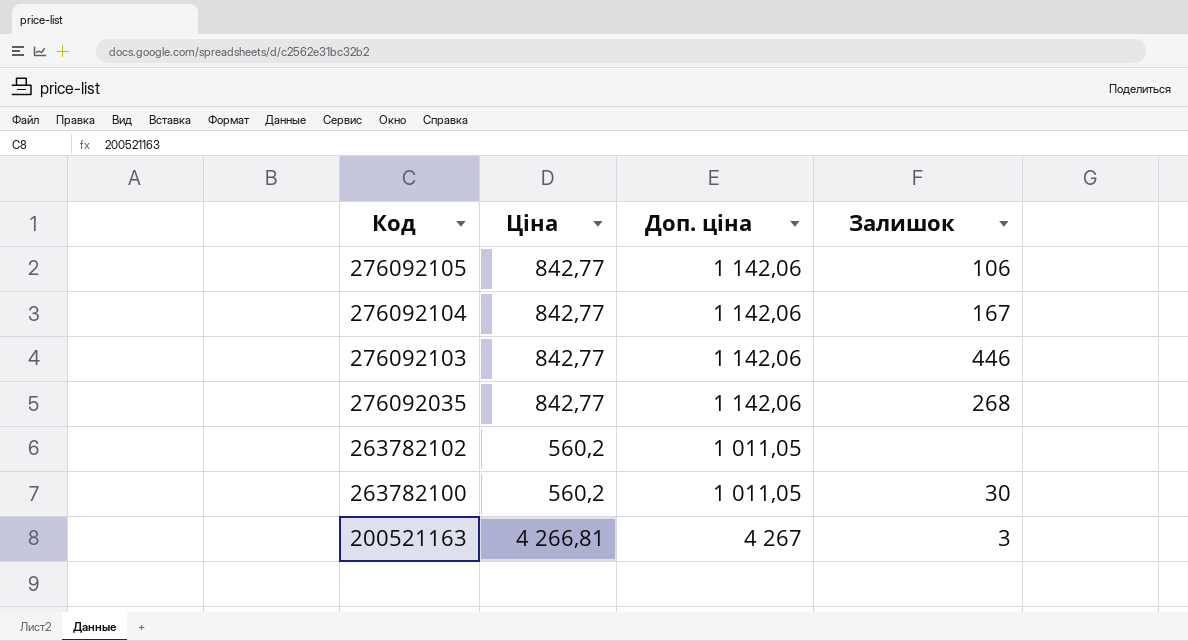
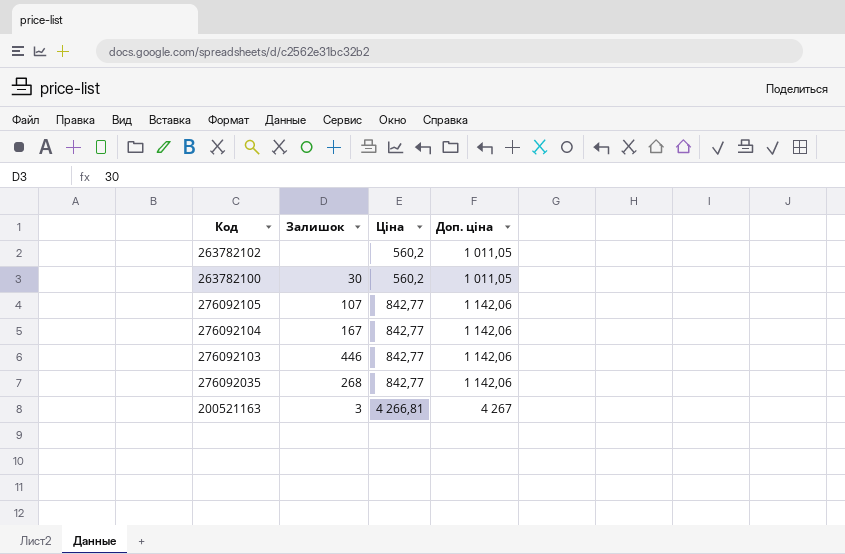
row order: Код descending -> Ціна ascending
column Залишок | position: 4 -> 2
276092105 | Залишок: 106 -> 107

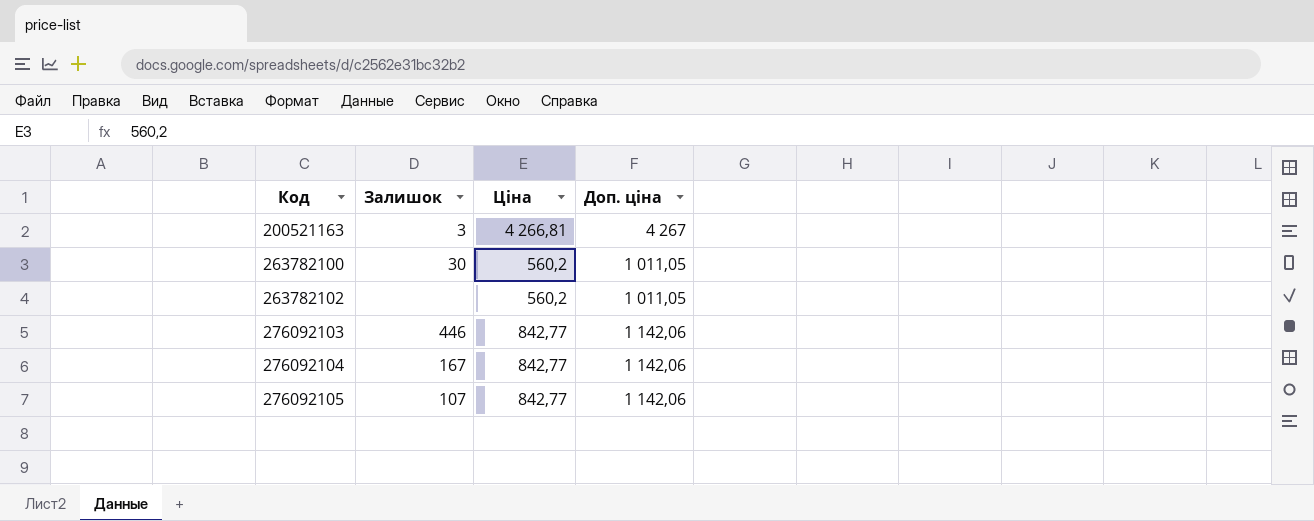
row order: Ціна ascending -> Код ascending
row 276092035: 268 | 842,77 | 1 142,06 -> none

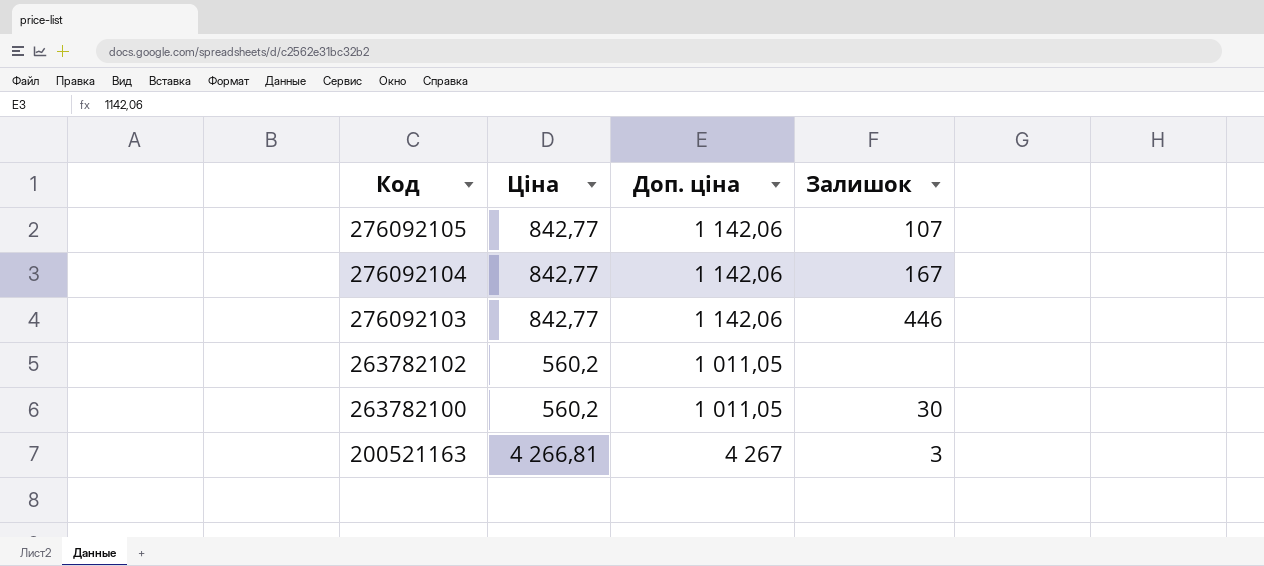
row order: Код ascending -> Код descending
column Залишок | position: 2 -> 4

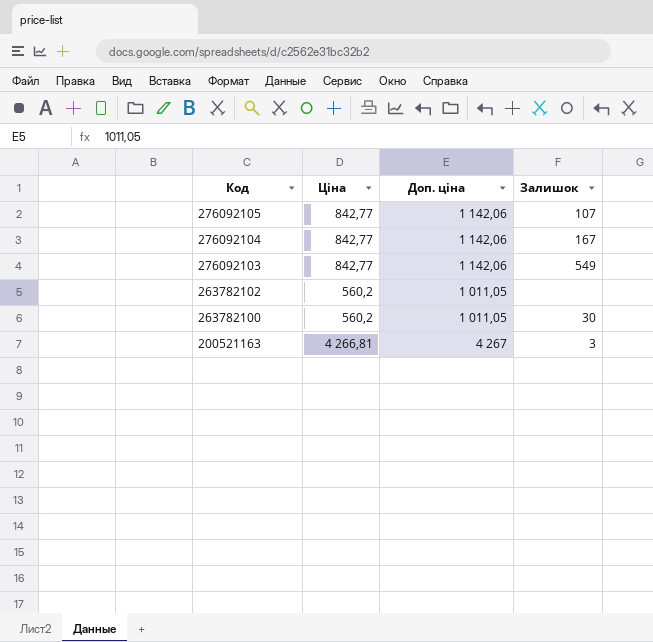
276092103 | Залишок: 446 -> 549

